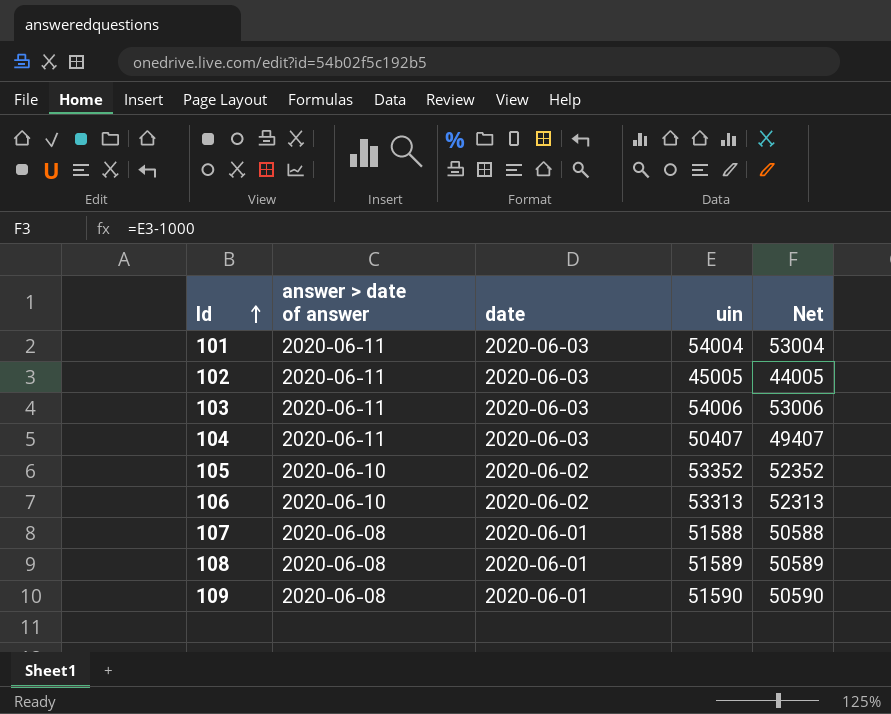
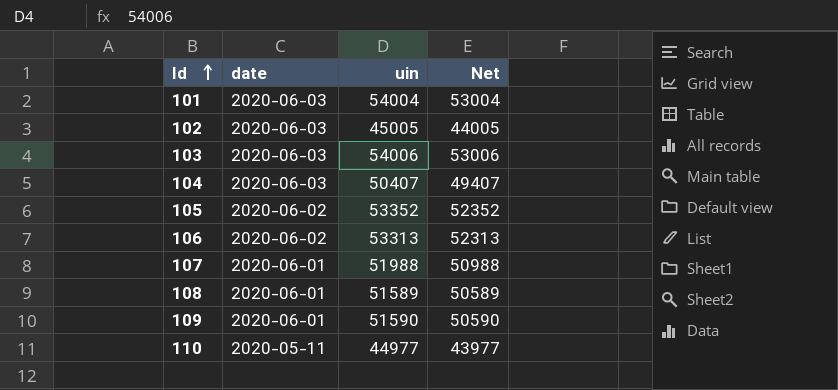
column answer > date of answer | position: 2 -> none
107 | uin: 51588 -> 51988
107 | Net: 50588 -> 50988
row 110: none -> 2020-05-11 | 44977 | 43977

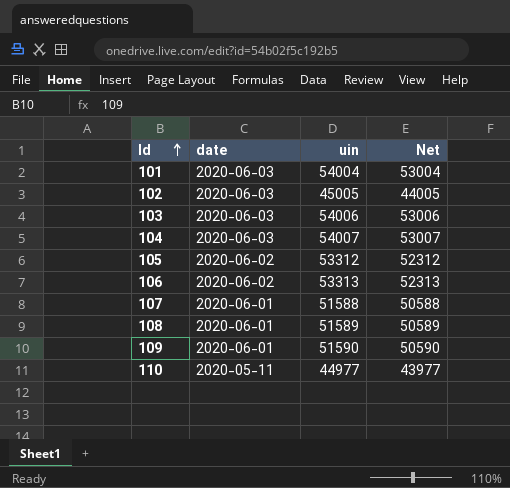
104 | uin: 50407 -> 54007
104 | Net: 49407 -> 53007
105 | uin: 53352 -> 53312
105 | Net: 52352 -> 52312
107 | uin: 51988 -> 51588
107 | Net: 50988 -> 50588

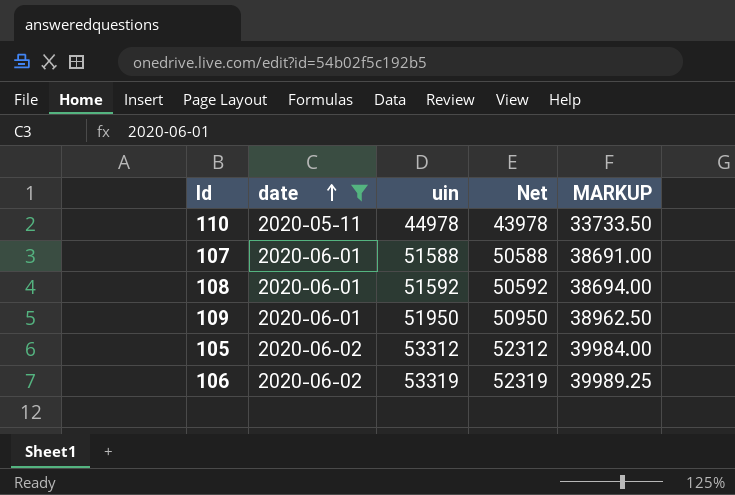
filter: none -> date != 2020-06-03
row order: Id ascending -> date ascending
column MARKUP | formula: none -> [uin] * 0.75
110 | uin: 44977 -> 44978
110 | Net: 43977 -> 43978
108 | uin: 51589 -> 51592
108 | Net: 50589 -> 50592
109 | uin: 51590 -> 51950
109 | Net: 50590 -> 50950
106 | uin: 53313 -> 53319
106 | Net: 52313 -> 52319

